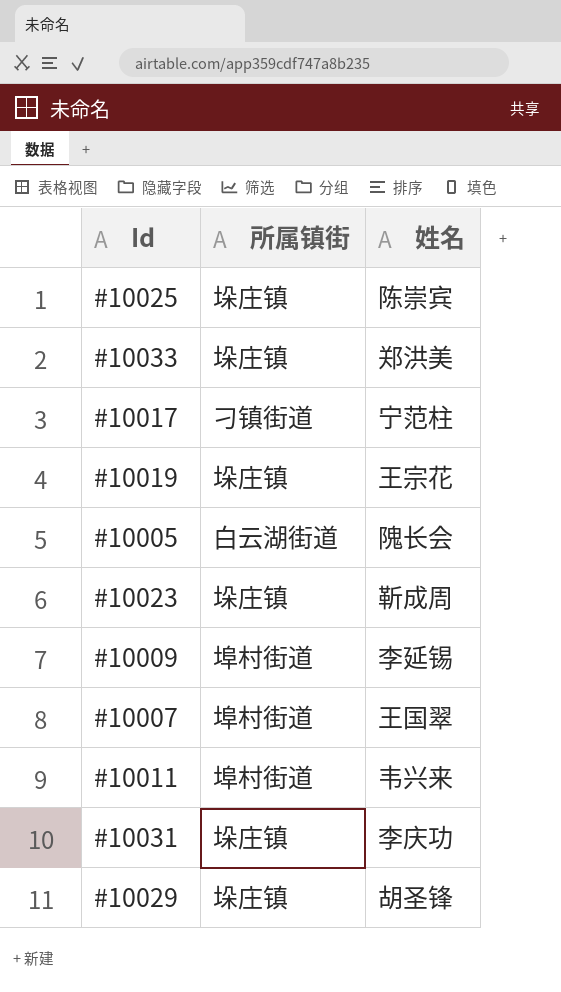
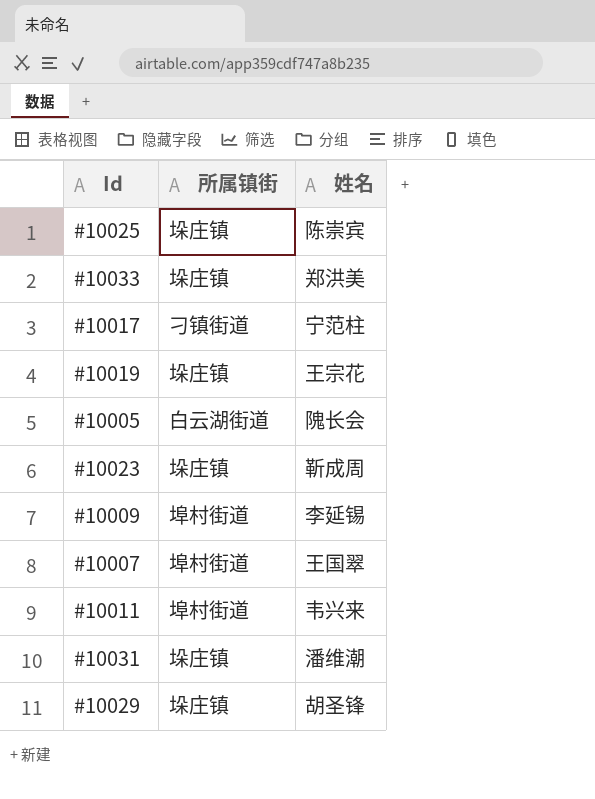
#10031 | 姓名: 李庆功 -> 潘维潮

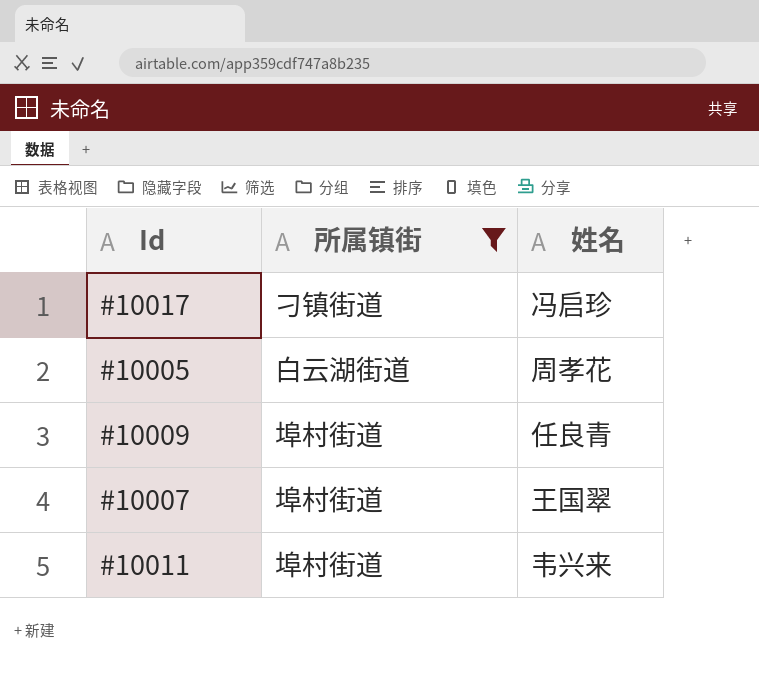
filter: none -> 所属镇街 != 垛庄镇
#10017 | 姓名: 宁范柱 -> 冯启珍
#10005 | 姓名: 隗长会 -> 周孝花
#10009 | 姓名: 李延锡 -> 任良青

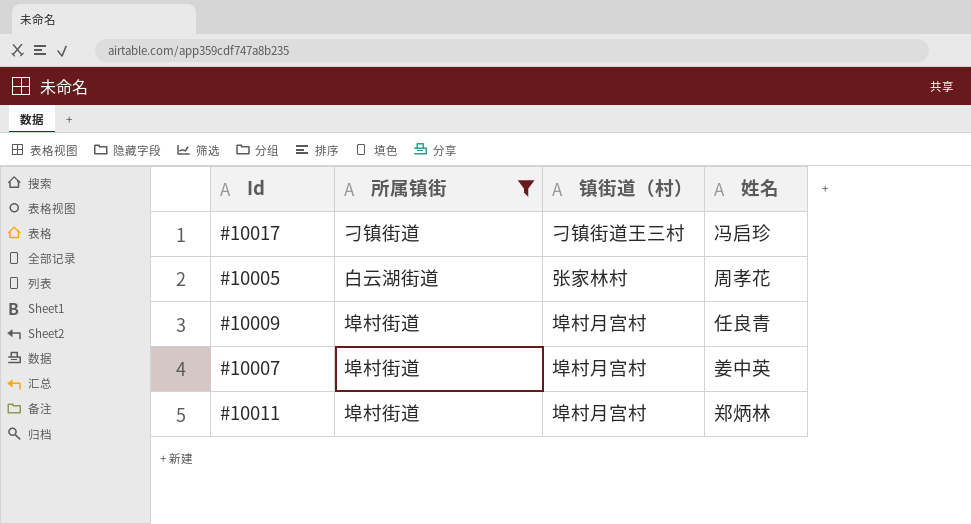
column 镇街道（村） | position: none -> 3
#10007 | 姓名: 王国翠 -> 姜中英
#10011 | 姓名: 韦兴来 -> 郑炳林

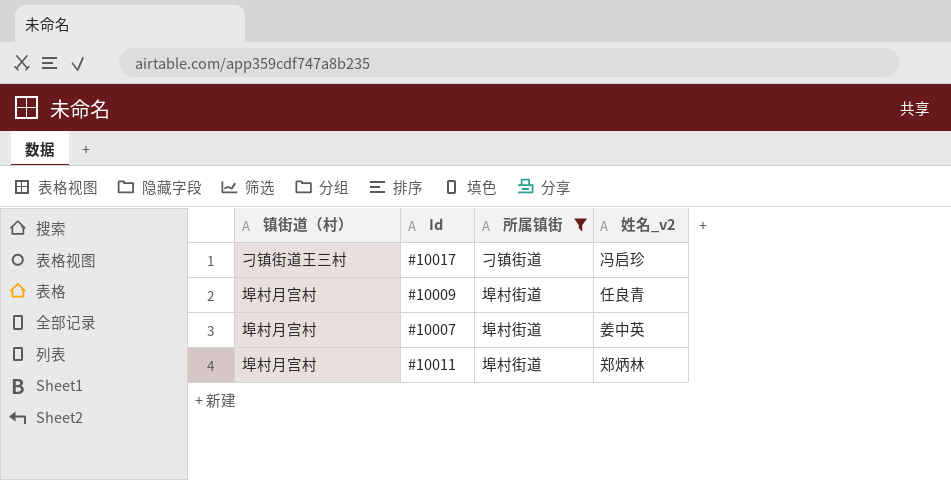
column 镇街道（村） | position: 3 -> 1
column name: 姓名 -> 姓名_v2
row #10005: 白云湖街道 | 张家林村 | 周孝花 -> none

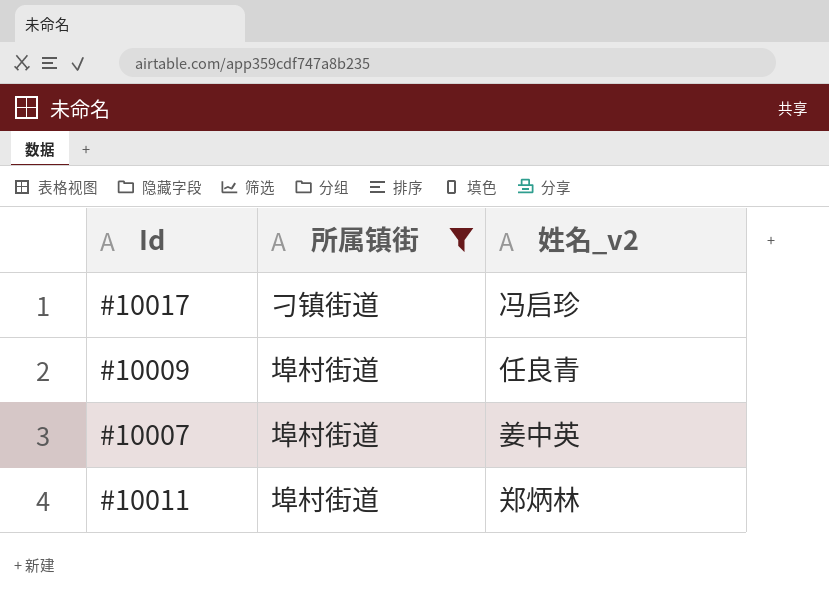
column 镇街道（村） | position: 1 -> none

